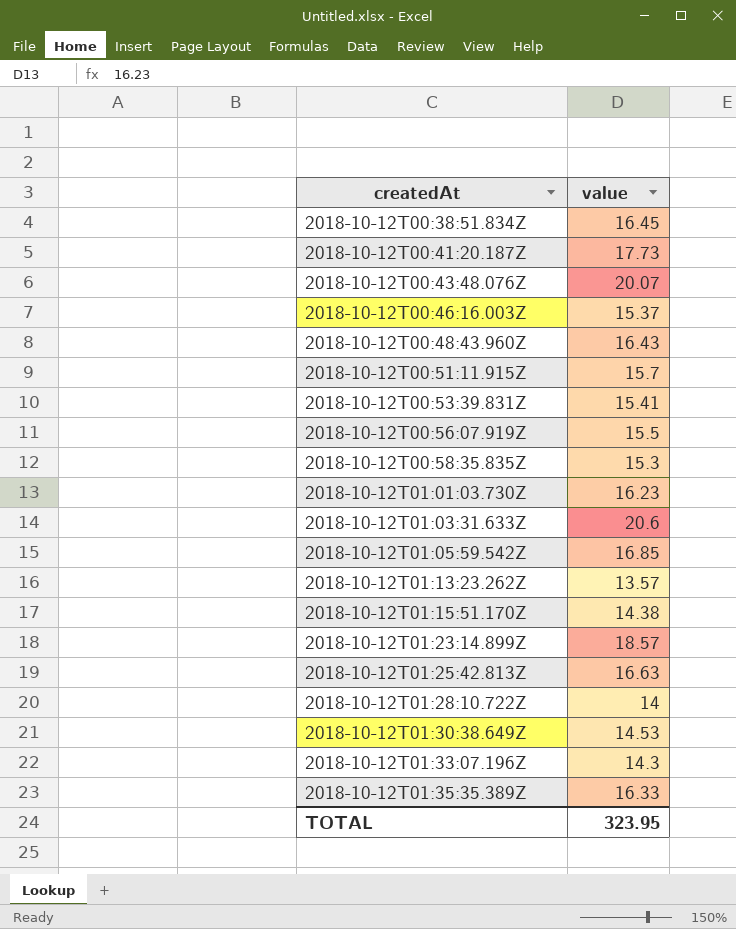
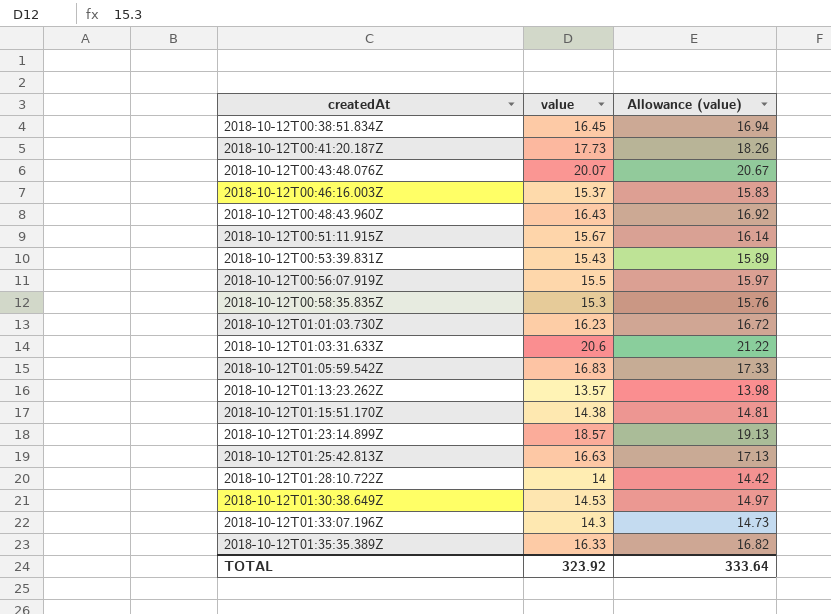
column Allowance (value) | formula: none -> [value] * 1.03
2018-10-12T00:51:11.915Z | value: 15.7 -> 15.67
2018-10-12T00:53:39.831Z | value: 15.41 -> 15.43
2018-10-12T01:05:59.542Z | value: 16.85 -> 16.83
TOTAL | value: 323.95 -> 323.92

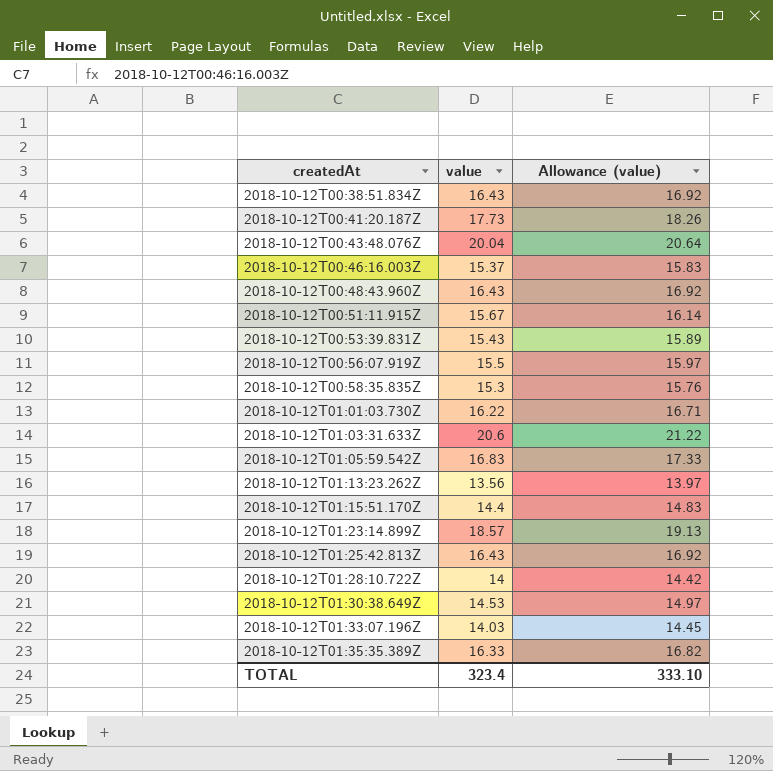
2018-10-12T00:38:51.834Z | value: 16.45 -> 16.43
2018-10-12T00:38:51.834Z | Allowance (value): 16.94 -> 16.92
2018-10-12T00:43:48.076Z | value: 20.07 -> 20.04
2018-10-12T00:43:48.076Z | Allowance (value): 20.67 -> 20.64
2018-10-12T01:01:03.730Z | value: 16.23 -> 16.22
2018-10-12T01:01:03.730Z | Allowance (value): 16.72 -> 16.71
2018-10-12T01:13:23.262Z | value: 13.57 -> 13.56
2018-10-12T01:13:23.262Z | Allowance (value): 13.98 -> 13.97
2018-10-12T01:15:51.170Z | value: 14.38 -> 14.4
2018-10-12T01:15:51.170Z | Allowance (value): 14.81 -> 14.83
2018-10-12T01:25:42.813Z | value: 16.63 -> 16.43
2018-10-12T01:25:42.813Z | Allowance (value): 17.13 -> 16.92
2018-10-12T01:33:07.196Z | value: 14.3 -> 14.03
2018-10-12T01:33:07.196Z | Allowance (value): 14.73 -> 14.45
TOTAL | value: 323.92 -> 323.4
TOTAL | Allowance (value): 333.64 -> 333.10

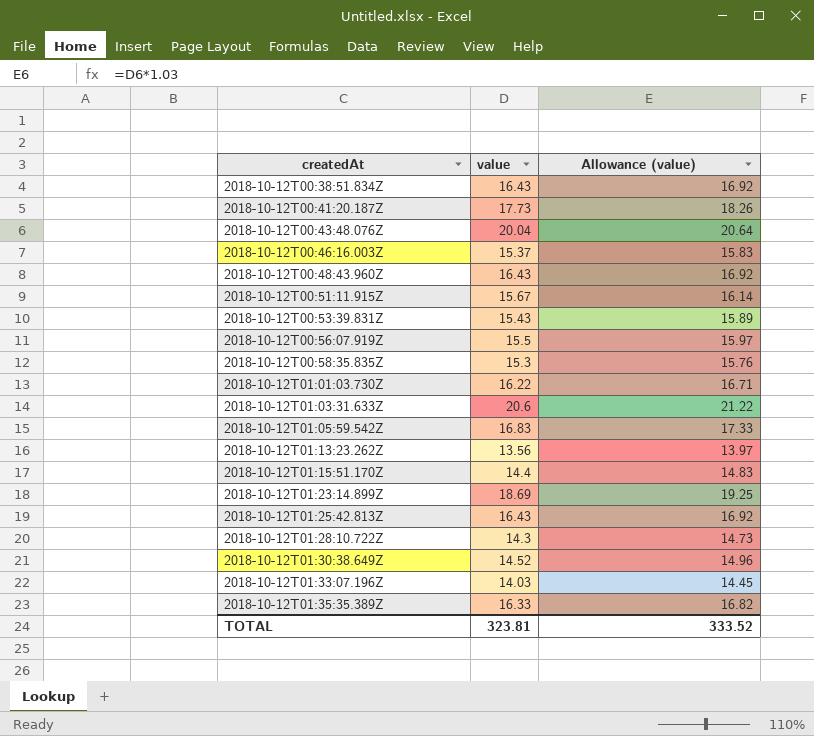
2018-10-12T01:23:14.899Z | value: 18.57 -> 18.69
2018-10-12T01:23:14.899Z | Allowance (value): 19.13 -> 19.25
2018-10-12T01:28:10.722Z | value: 14 -> 14.3
2018-10-12T01:28:10.722Z | Allowance (value): 14.42 -> 14.73
2018-10-12T01:30:38.649Z | value: 14.53 -> 14.52
2018-10-12T01:30:38.649Z | Allowance (value): 14.97 -> 14.96
TOTAL | value: 323.4 -> 323.81
TOTAL | Allowance (value): 333.10 -> 333.52

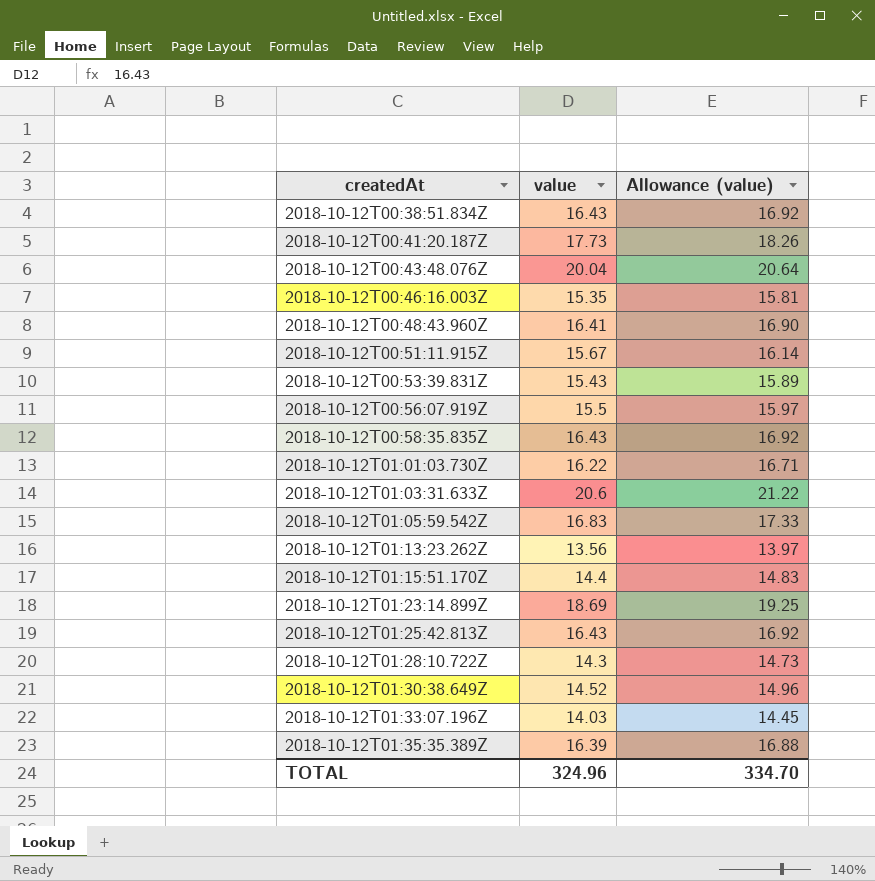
2018-10-12T00:46:16.003Z | value: 15.37 -> 15.35
2018-10-12T00:46:16.003Z | Allowance (value): 15.83 -> 15.81
2018-10-12T00:48:43.960Z | value: 16.43 -> 16.41
2018-10-12T00:48:43.960Z | Allowance (value): 16.92 -> 16.90
2018-10-12T00:58:35.835Z | value: 15.3 -> 16.43
2018-10-12T00:58:35.835Z | Allowance (value): 15.76 -> 16.92
2018-10-12T01:35:35.389Z | value: 16.33 -> 16.39
2018-10-12T01:35:35.389Z | Allowance (value): 16.82 -> 16.88
TOTAL | value: 323.81 -> 324.96
TOTAL | Allowance (value): 333.52 -> 334.70

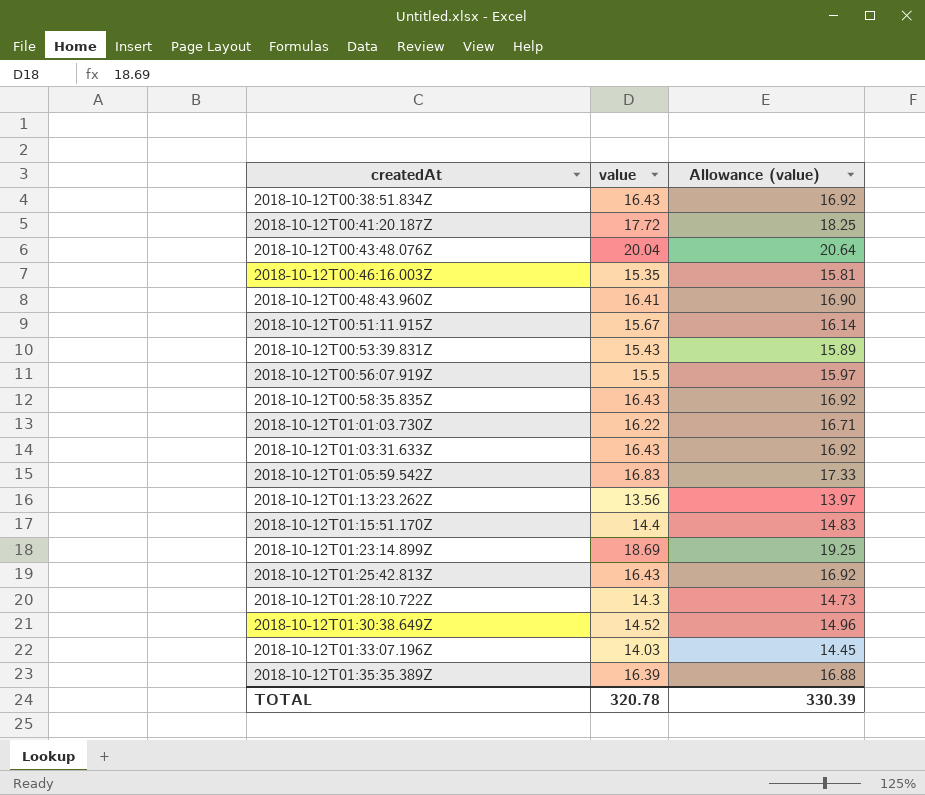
2018-10-12T00:41:20.187Z | value: 17.73 -> 17.72
2018-10-12T00:41:20.187Z | Allowance (value): 18.26 -> 18.25
2018-10-12T01:03:31.633Z | value: 20.6 -> 16.43
2018-10-12T01:03:31.633Z | Allowance (value): 21.22 -> 16.92
TOTAL | value: 324.96 -> 320.78
TOTAL | Allowance (value): 334.70 -> 330.39

